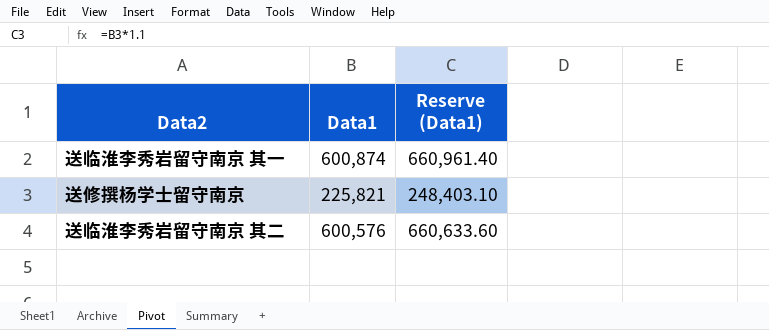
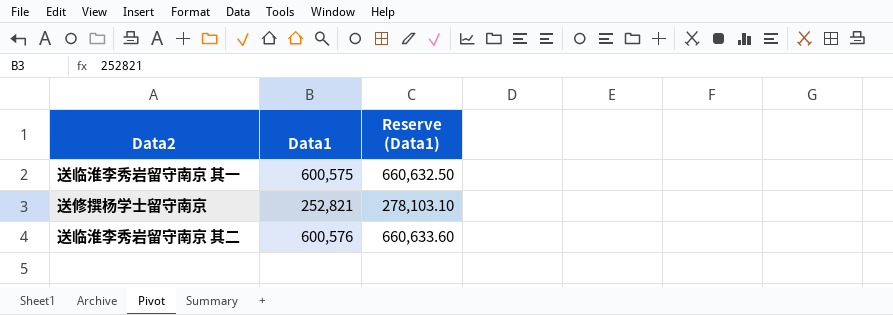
送临淮李秀岩留守南京 其一 | Data1: 600,874 -> 600,575
送临淮李秀岩留守南京 其一 | Reserve (Data1): 660,961.40 -> 660,632.50
送修撰杨学士留守南京 | Data1: 225,821 -> 252,821
送修撰杨学士留守南京 | Reserve (Data1): 248,403.10 -> 278,103.10

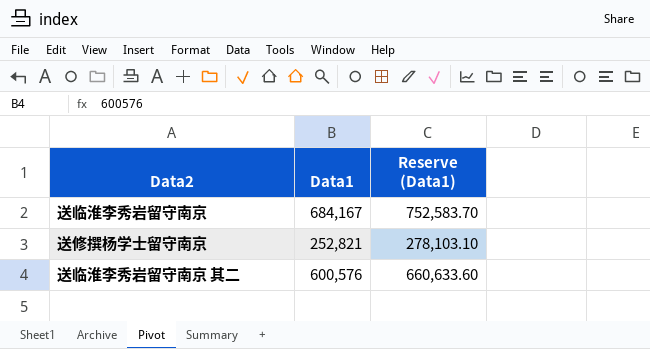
row 送临淮李秀岩留守南京 其一: 600,575 | 660,632.50 -> none
row 送临淮李秀岩留守南京: none -> 684,167 | 752,583.70

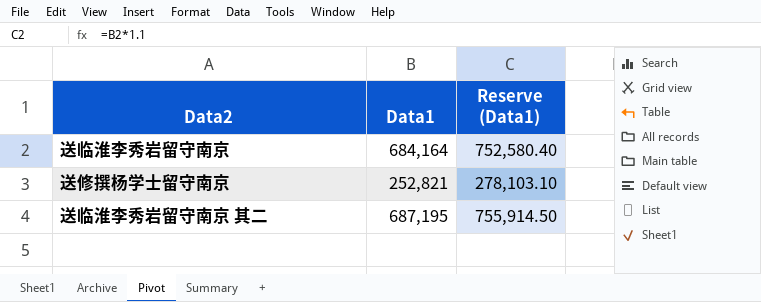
送临淮李秀岩留守南京 | Data1: 684,167 -> 684,164
送临淮李秀岩留守南京 | Reserve (Data1): 752,583.70 -> 752,580.40
送临淮李秀岩留守南京 其二 | Data1: 600,576 -> 687,195
送临淮李秀岩留守南京 其二 | Reserve (Data1): 660,633.60 -> 755,914.50

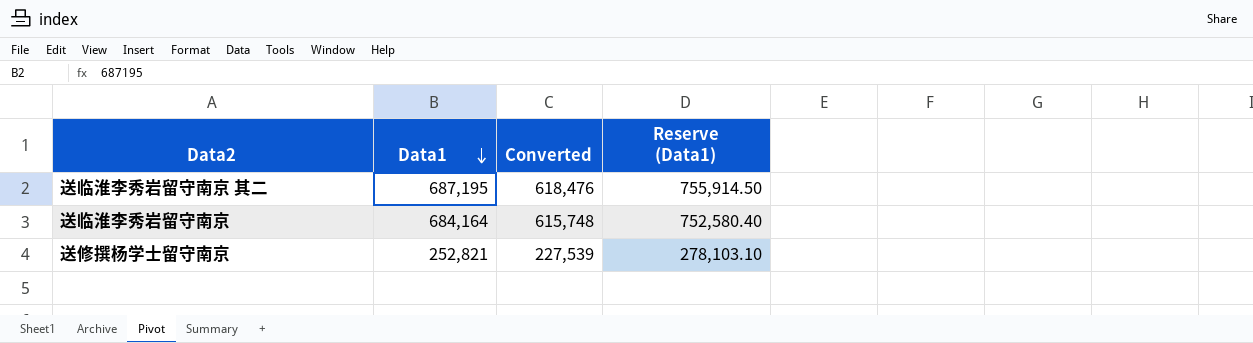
row order: none -> Data1 descending
column Converted | formula: none -> [Data1] * 0.9

